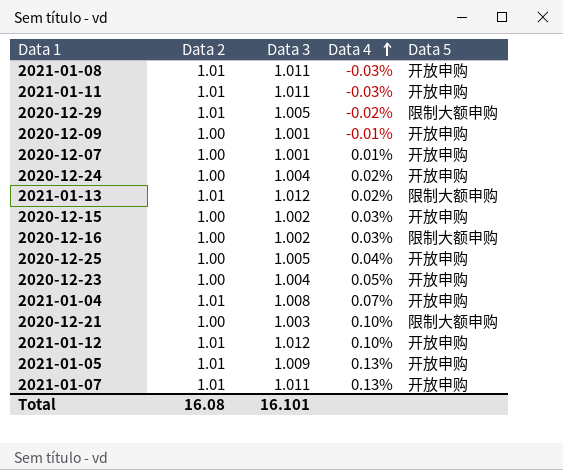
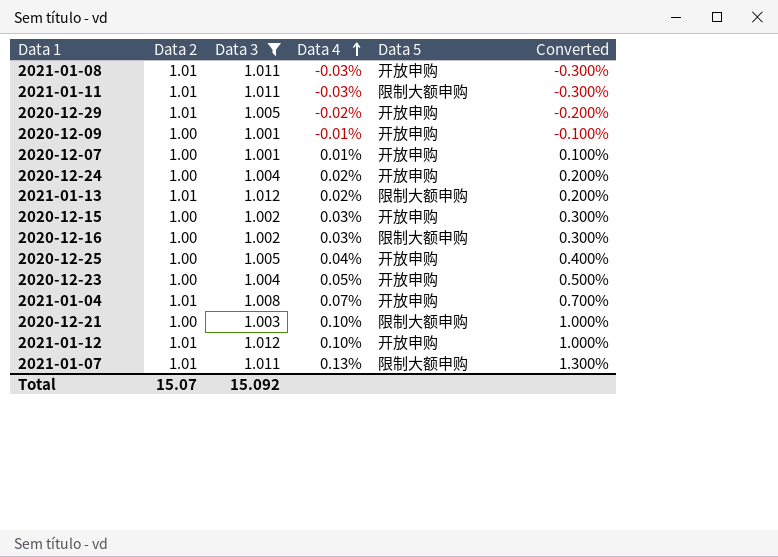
filter: none -> Data 3 != 1.009
column Converted | formula: none -> [Data 4] * 10
2021-01-11 | Data 5: 开放申购 -> 限制大额申购
2020-12-29 | Data 5: 限制大额申购 -> 开放申购
2021-01-07 | Data 5: 开放申购 -> 限制大额申购
Total | Data 2: 16.08 -> 15.07
Total | Data 3: 16.101 -> 15.092

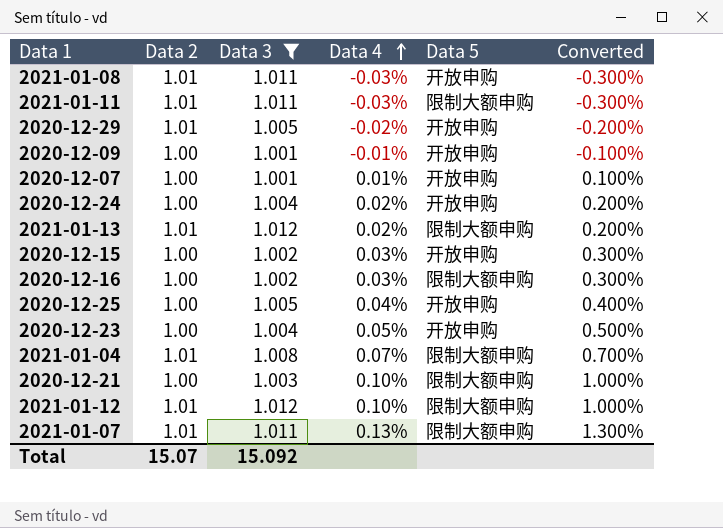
2021-01-04 | Data 5: 开放申购 -> 限制大额申购
2021-01-12 | Data 5: 开放申购 -> 限制大额申购

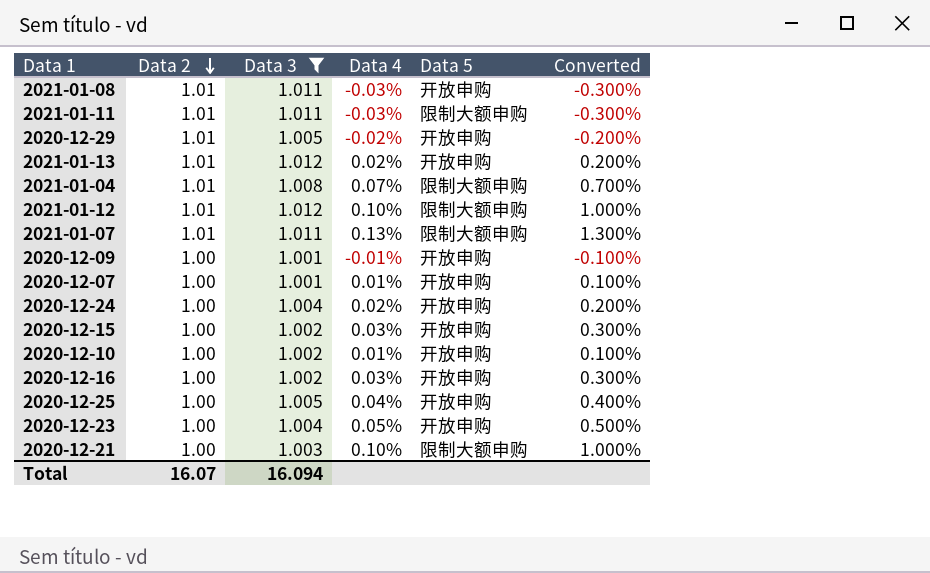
row order: Data 4 ascending -> Data 2 descending
2021-01-13 | Data 5: 限制大额申购 -> 开放申购
row 2020-12-10: none -> 1.00 | 1.002 | 0.01% | 开放申购 | 0.100%
2020-12-16 | Data 5: 限制大额申购 -> 开放申购
Total | Data 2: 15.07 -> 16.07
Total | Data 3: 15.092 -> 16.094

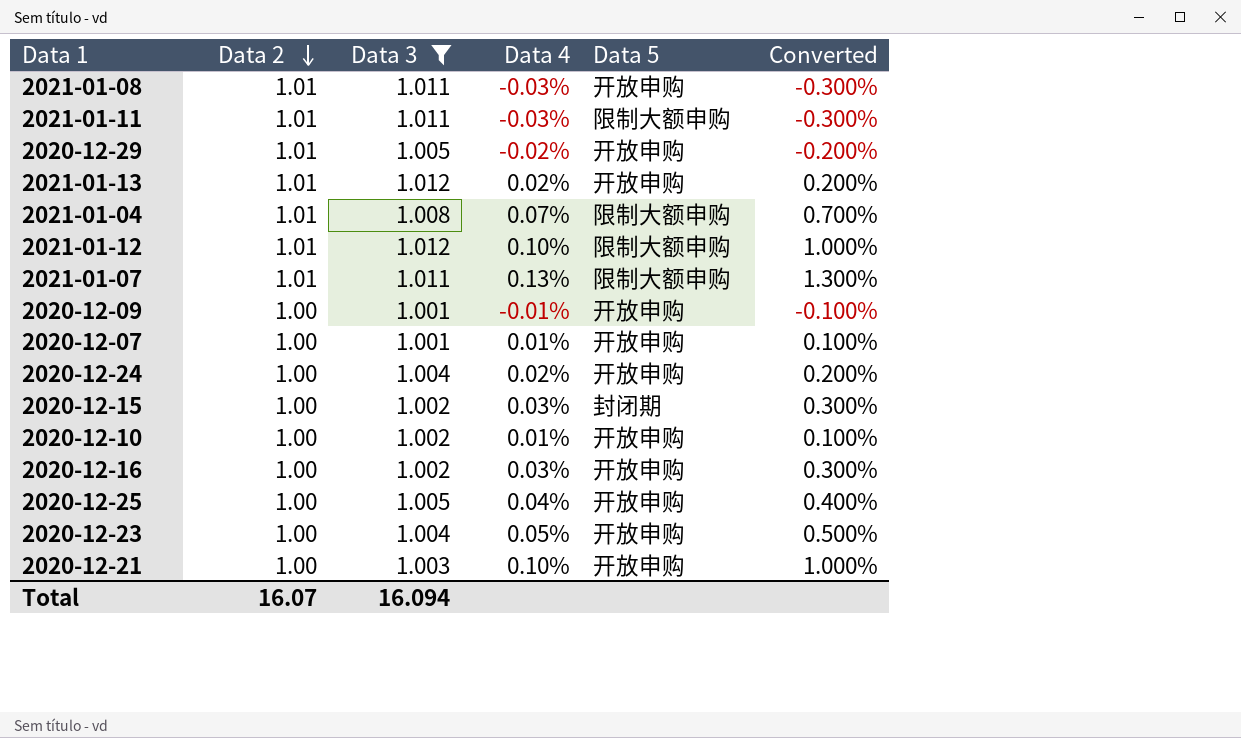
2020-12-15 | Data 5: 开放申购 -> 封闭期
2020-12-21 | Data 5: 限制大额申购 -> 开放申购

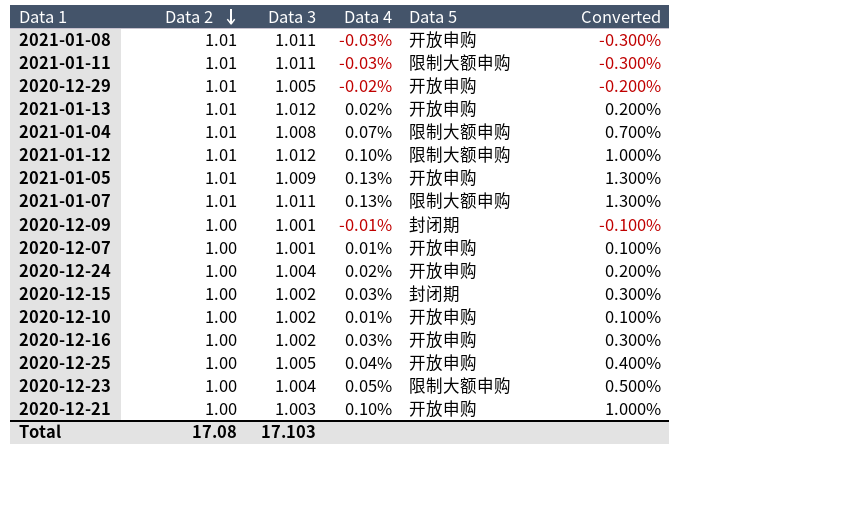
filter: Data 3 != 1.009 -> none
2020-12-09 | Data 5: 开放申购 -> 封闭期
2020-12-23 | Data 5: 开放申购 -> 限制大额申购
Total | Data 2: 16.07 -> 17.08
Total | Data 3: 16.094 -> 17.103

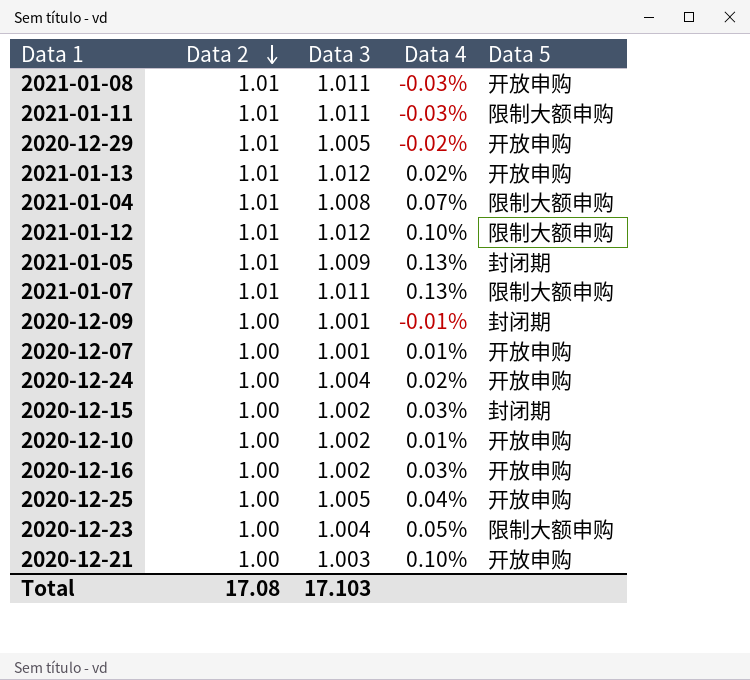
column Converted | formula: [Data 4] * 10 -> none
2021-01-05 | Data 5: 开放申购 -> 封闭期

